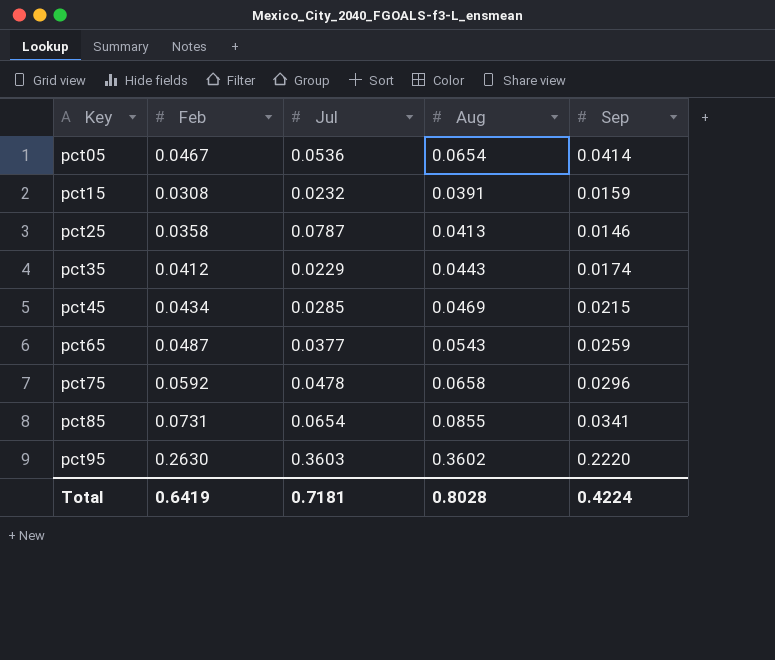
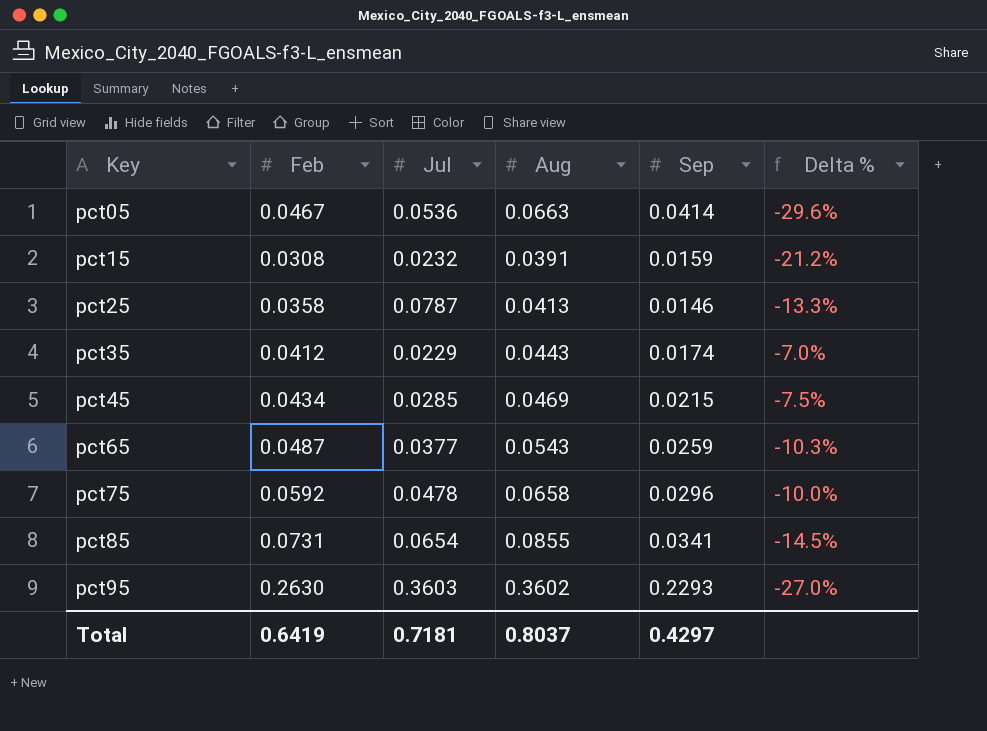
column Delta % | formula: none -> ([Feb] - [Aug]) / [Aug]
pct05 | Aug: 0.0654 -> 0.0663
pct95 | Sep: 0.2220 -> 0.2293
Total | Aug: 0.8028 -> 0.8037
Total | Sep: 0.4224 -> 0.4297

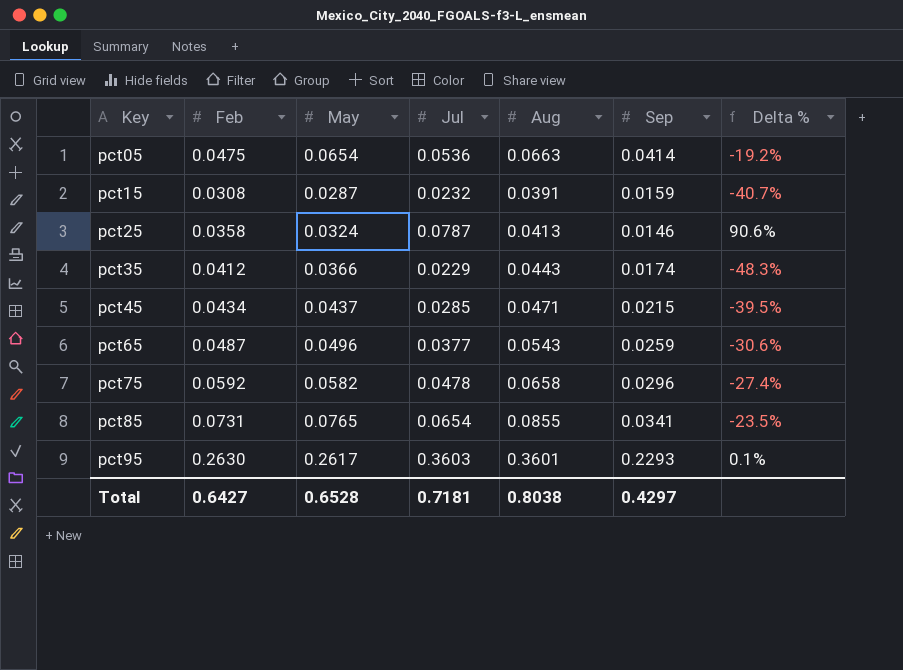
column May | position: none -> 3
column Delta % | formula: ([Feb] - [Aug]) / [Aug] -> ([Jul] - [Aug]) / [Aug]
pct05 | Feb: 0.0467 -> 0.0475
pct45 | Aug: 0.0469 -> 0.0471
pct95 | Aug: 0.3602 -> 0.3601
Total | Feb: 0.6419 -> 0.6427
Total | Aug: 0.8037 -> 0.8038

